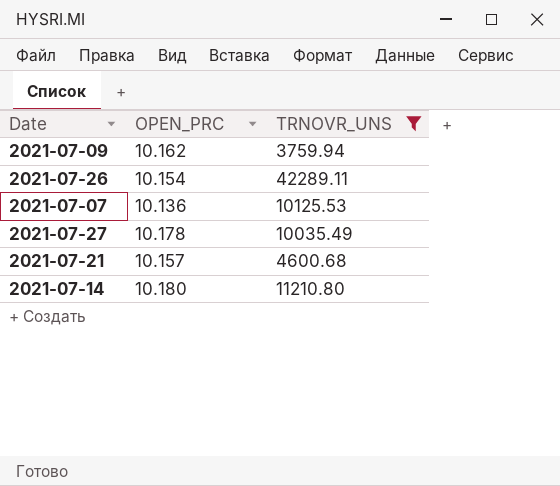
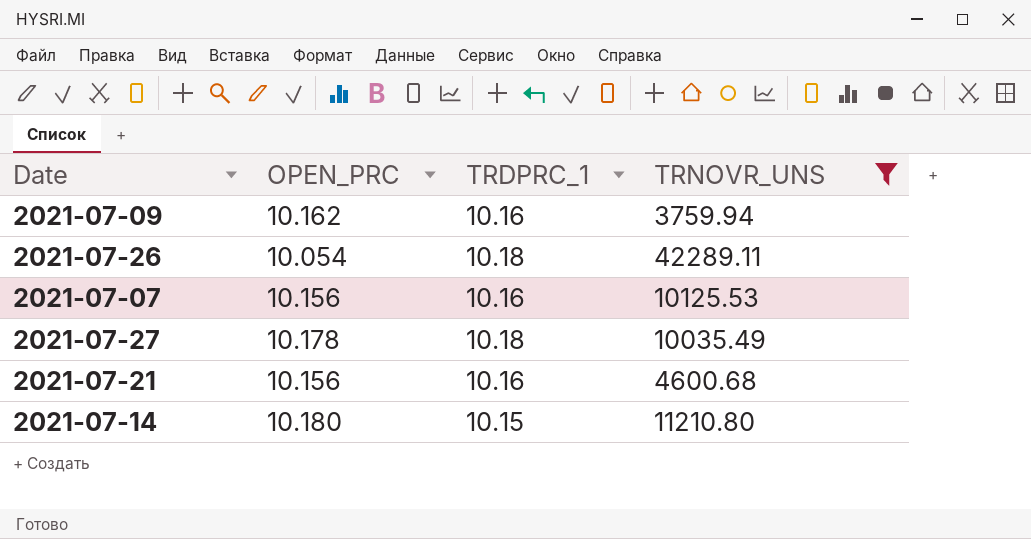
column TRDPRC_1 | position: none -> 3
2021-07-26 | OPEN_PRC: 10.154 -> 10.054
2021-07-07 | OPEN_PRC: 10.136 -> 10.156
2021-07-21 | OPEN_PRC: 10.157 -> 10.156

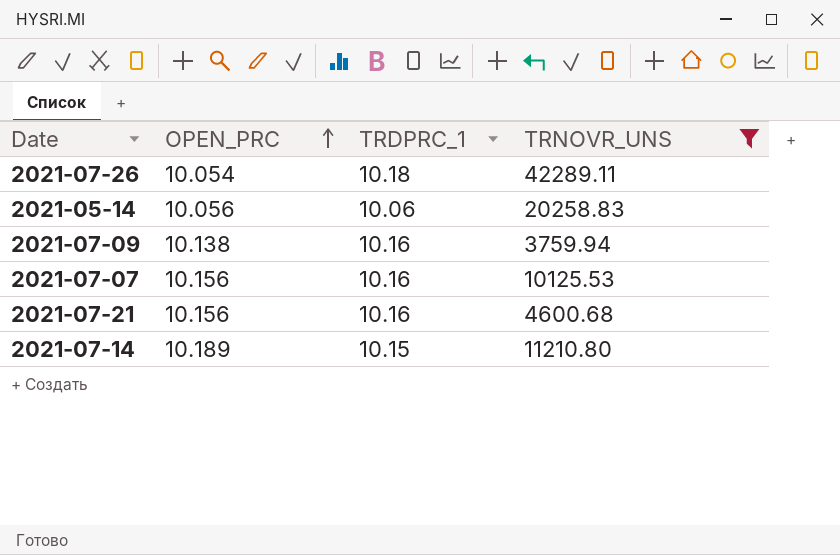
row order: none -> OPEN_PRC ascending
row 2021-07-27: 10.178 | 10.18 | 10035.49 -> none
row 2021-05-14: none -> 10.056 | 10.06 | 20258.83
2021-07-09 | OPEN_PRC: 10.162 -> 10.138
2021-07-14 | OPEN_PRC: 10.180 -> 10.189

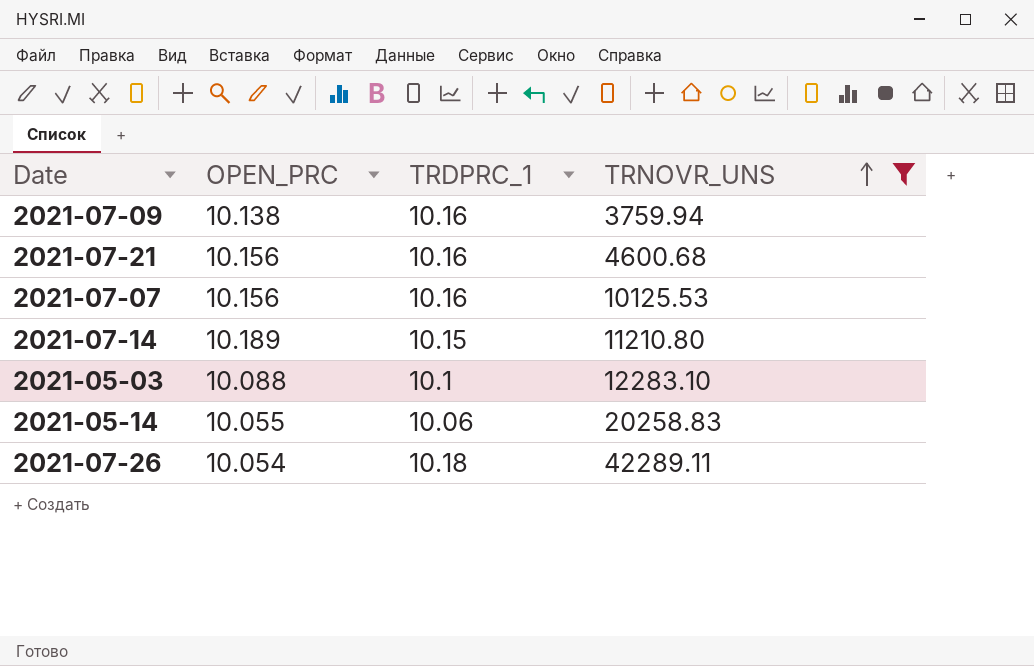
row order: OPEN_PRC ascending -> TRNOVR_UNS ascending
row 2021-05-03: none -> 10.088 | 10.1 | 12283.10
2021-05-14 | OPEN_PRC: 10.056 -> 10.055

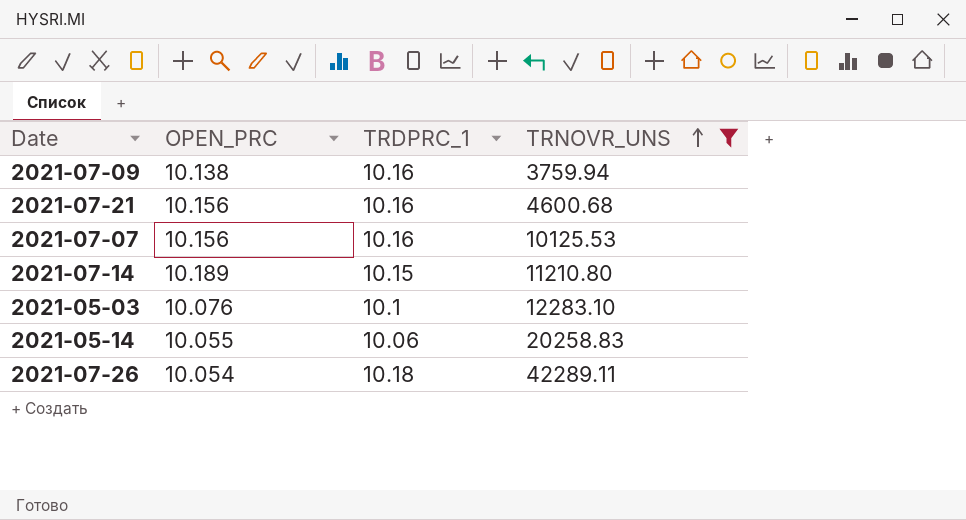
2021-05-03 | OPEN_PRC: 10.088 -> 10.076

